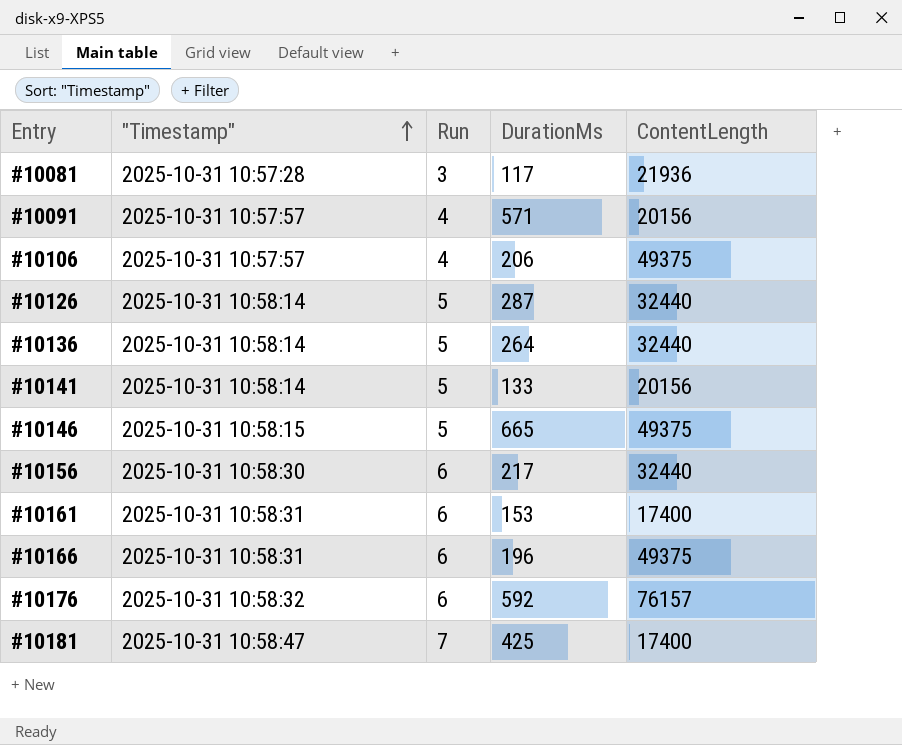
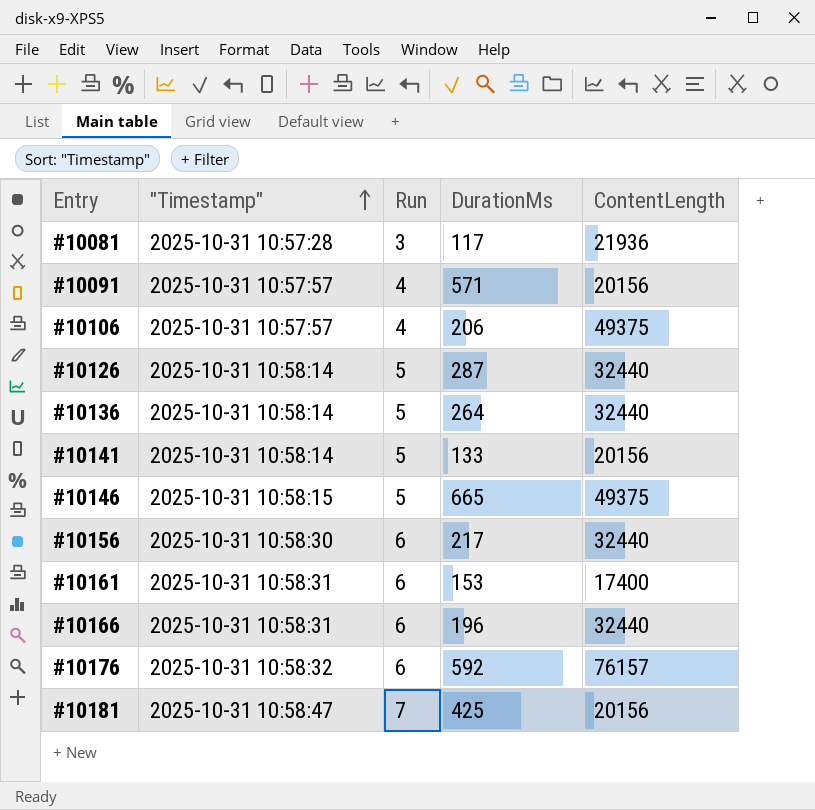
#10166 | ContentLength: 49375 -> 32440
#10181 | ContentLength: 17400 -> 20156

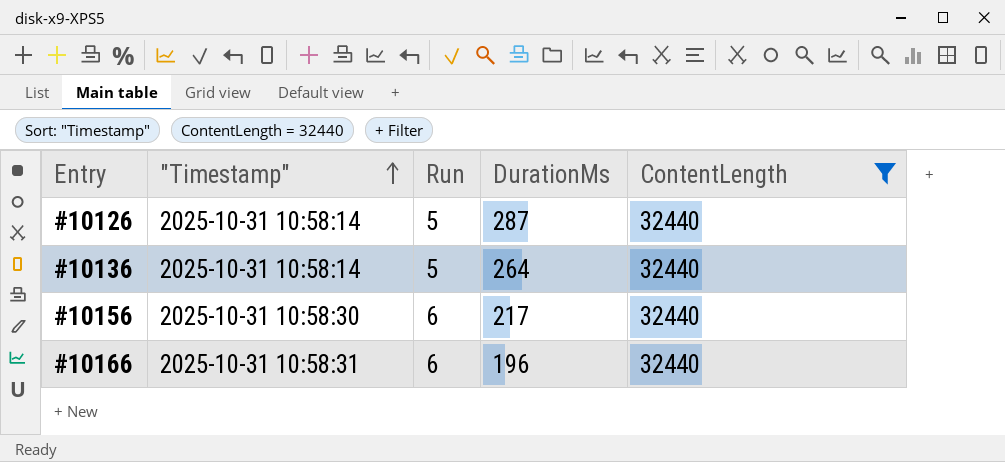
filter: none -> ContentLength = 32440

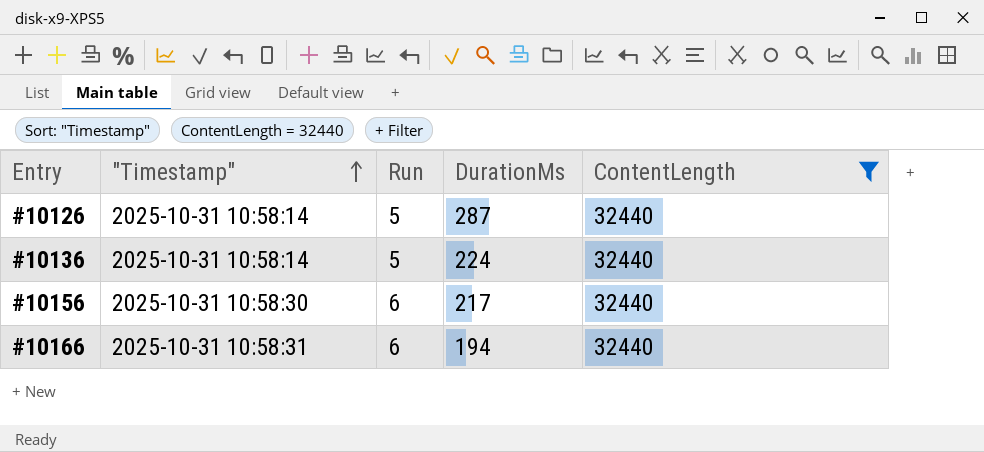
#10136 | DurationMs: 264 -> 224
#10166 | DurationMs: 196 -> 194

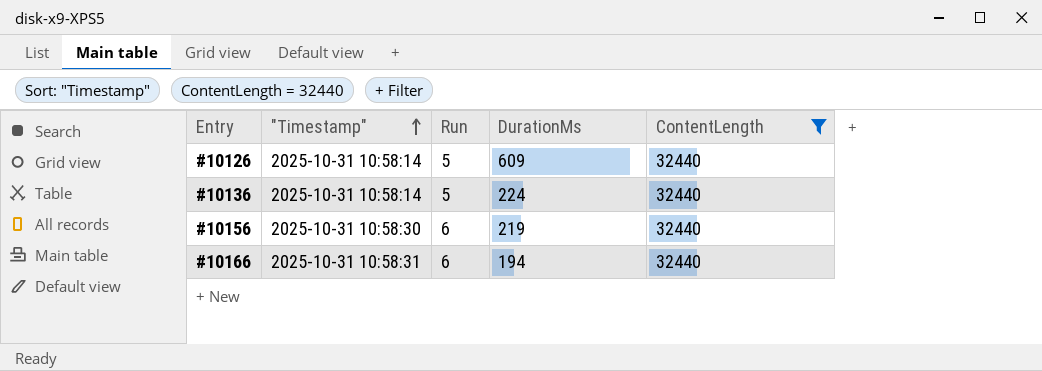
#10126 | DurationMs: 287 -> 609
#10156 | DurationMs: 217 -> 219

